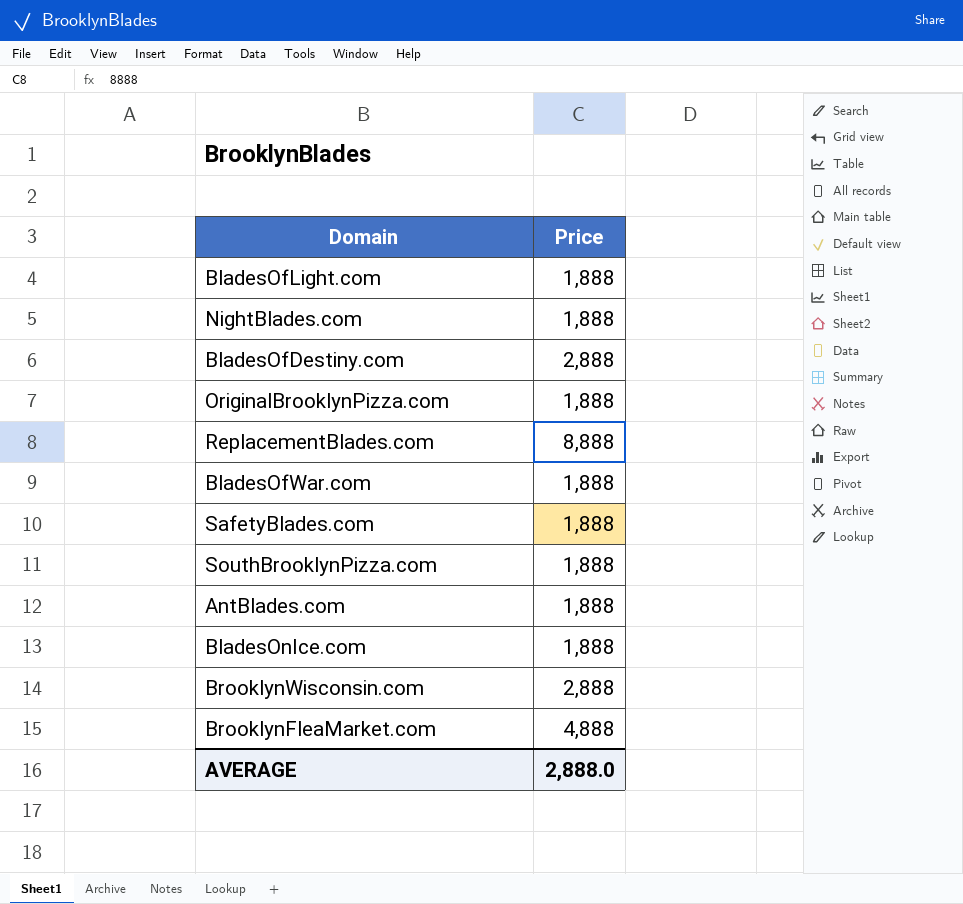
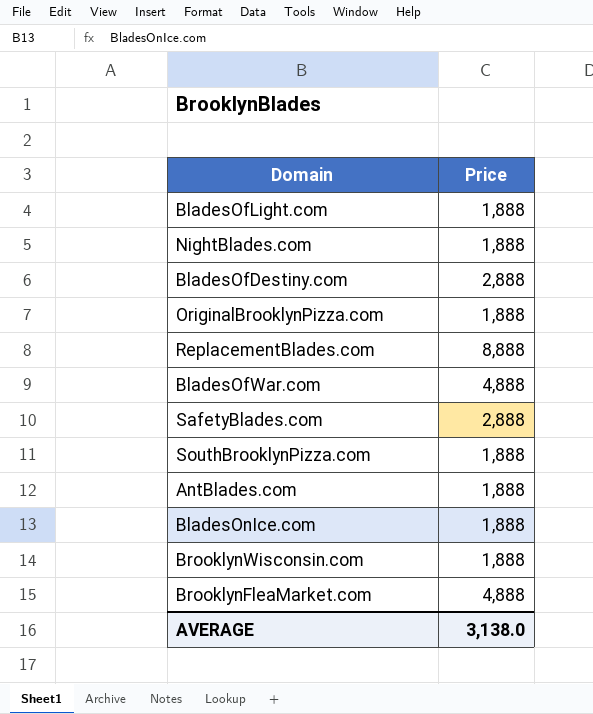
BladesOfWar.com | Price: 1,888 -> 4,888
SafetyBlades.com | Price: 1,888 -> 2,888
BrooklynWisconsin.com | Price: 2,888 -> 1,888
AVERAGE | Price: 2,888.0 -> 3,138.0

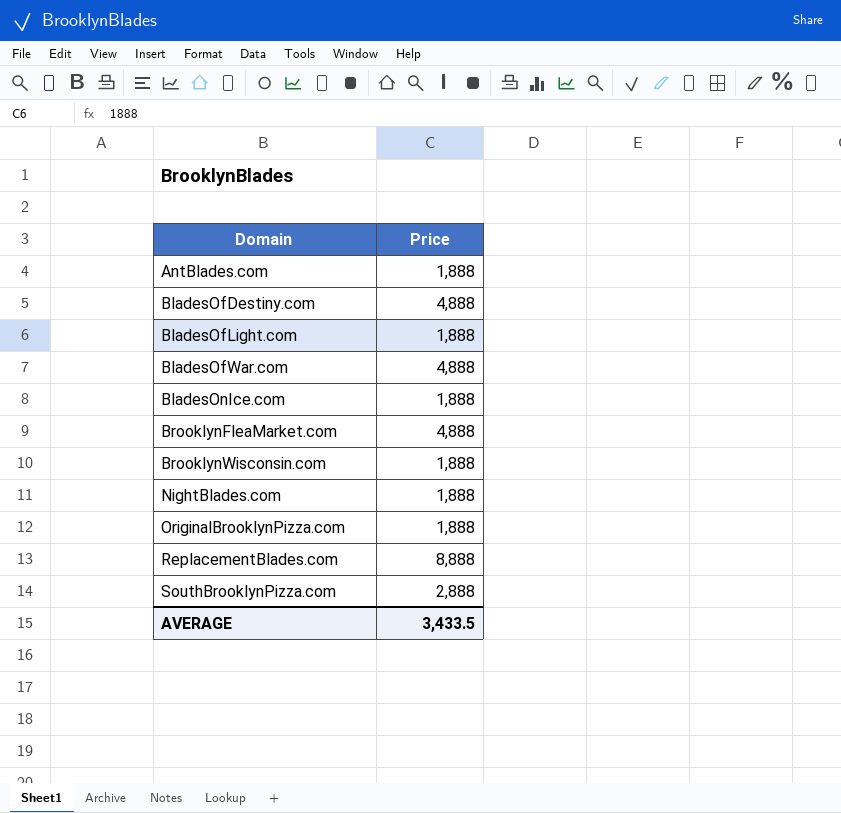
row order: none -> Domain ascending
row SafetyBlades.com: 2,888 -> none
BladesOfDestiny.com | Price: 2,888 -> 4,888
SouthBrooklynPizza.com | Price: 1,888 -> 2,888
AVERAGE | Price: 3,138.0 -> 3,433.5

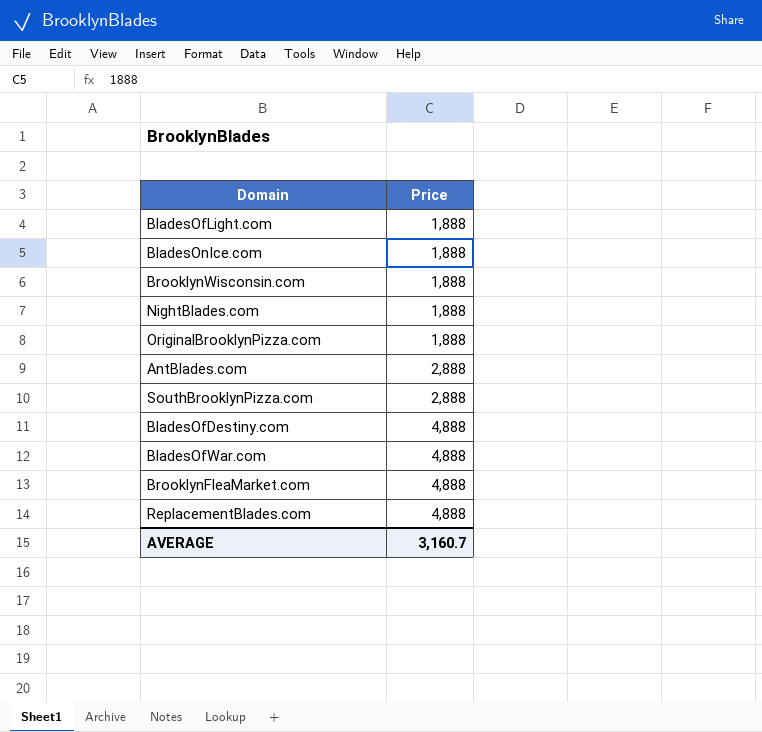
row order: Domain ascending -> Price ascending
AntBlades.com | Price: 1,888 -> 2,888
ReplacementBlades.com | Price: 8,888 -> 4,888
AVERAGE | Price: 3,433.5 -> 3,160.7

